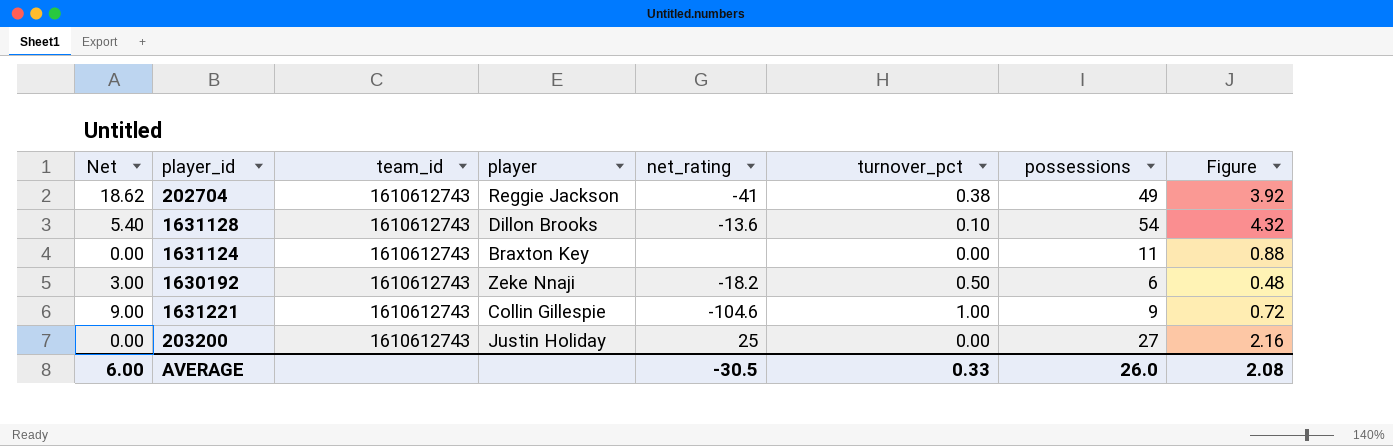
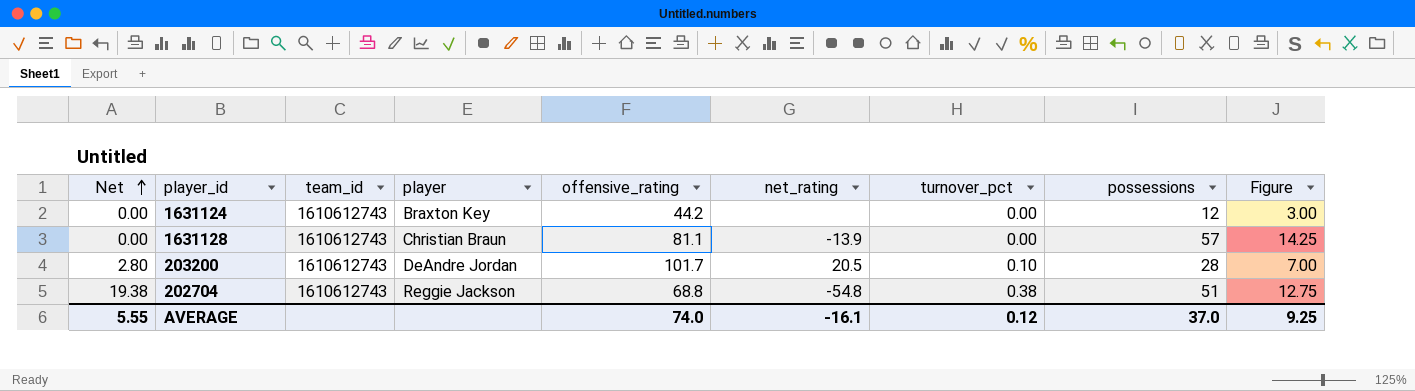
row order: none -> Net ascending
column offensive_rating | position: none -> 5
column Figure | formula: [possessions] * 0.08 -> [possessions] * 0.25
row 1630192: 3.00 | 1610612743 | Zeke Nnaji | -18.2 | 0.50 | 6 | 0.48 -> none
row 1631221: 9.00 | 1610612743 | Collin Gillespie | -104.6 | 1.00 | 9 | 0.72 -> none
1631124 | possessions: 11 -> 12
1631128 | Net: 5.40 -> 0.00
1631128 | player: Dillon Brooks -> Christian Braun
1631128 | net_rating: -13.6 -> -13.9
1631128 | turnover_pct: 0.10 -> 0.00
1631128 | possessions: 54 -> 57
203200 | Net: 0.00 -> 2.80
203200 | player: Justin Holiday -> DeAndre Jordan
203200 | net_rating: 25 -> 20.5
203200 | turnover_pct: 0.00 -> 0.10
203200 | possessions: 27 -> 28
202704 | Net: 18.62 -> 19.38
202704 | net_rating: -41 -> -54.8
202704 | possessions: 49 -> 51
AVERAGE | Net: 6.00 -> 5.55
AVERAGE | net_rating: -30.5 -> -16.1
AVERAGE | turnover_pct: 0.33 -> 0.12
AVERAGE | possessions: 26.0 -> 37.0
AVERAGE | Figure: 2.08 -> 9.25

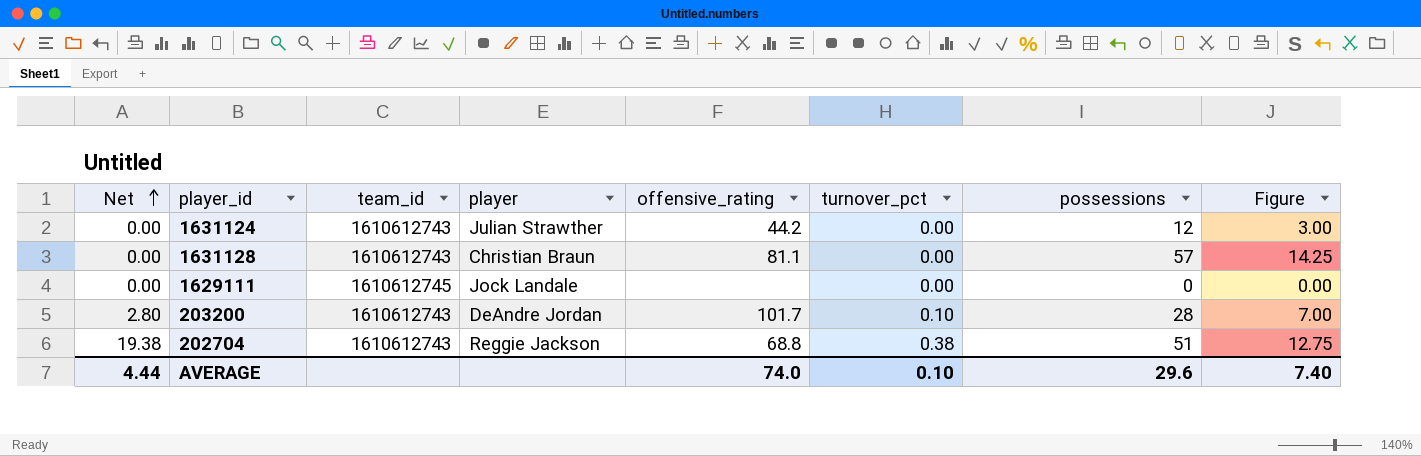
column net_rating | position: 6 -> none
1631124 | player: Braxton Key -> Julian Strawther
row 1629111: none -> 0.00 | 1610612745 | Jock Landale | none | 0.00 | 0 | 0.00
AVERAGE | Net: 5.55 -> 4.44
AVERAGE | turnover_pct: 0.12 -> 0.10
AVERAGE | possessions: 37.0 -> 29.6
AVERAGE | Figure: 9.25 -> 7.40

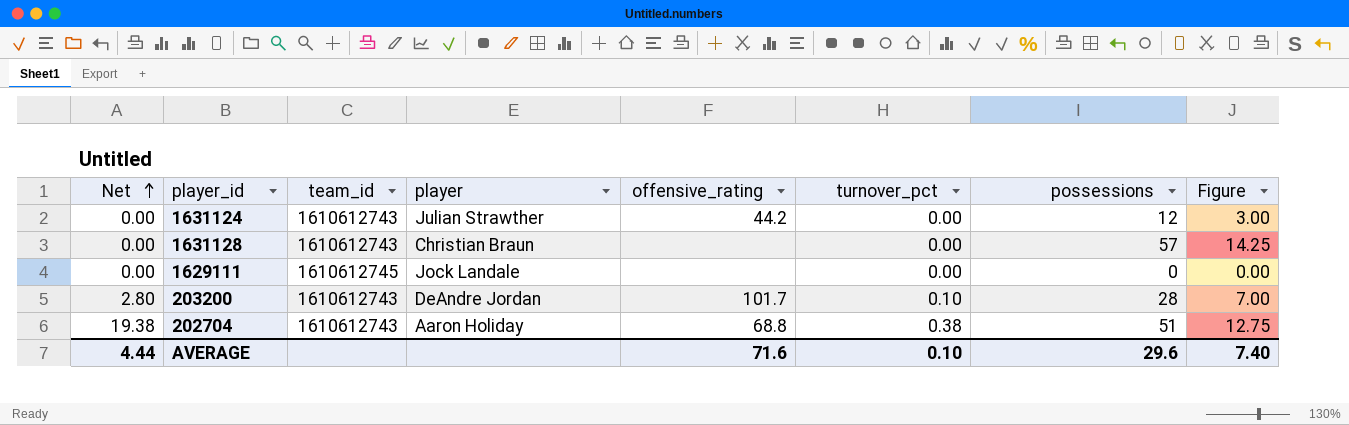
1631128 | offensive_rating: 81.1 -> none
202704 | player: Reggie Jackson -> Aaron Holiday
AVERAGE | offensive_rating: 74.0 -> 71.6

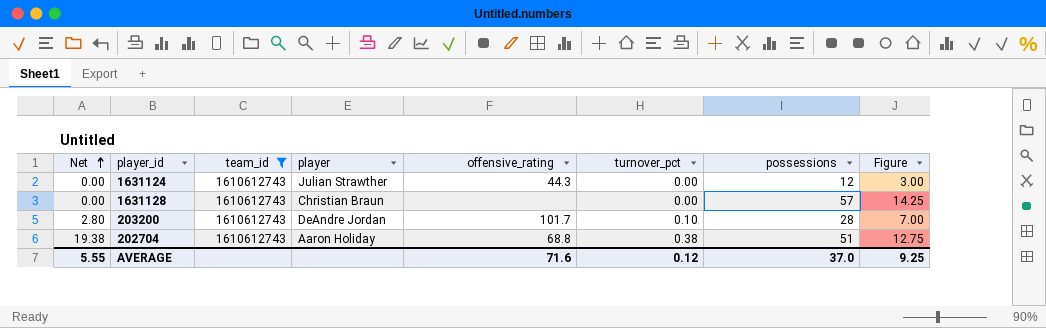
filter: none -> team_id = 1610612743
1631124 | offensive_rating: 44.2 -> 44.3
AVERAGE | Net: 4.44 -> 5.55
AVERAGE | turnover_pct: 0.10 -> 0.12
AVERAGE | possessions: 29.6 -> 37.0
AVERAGE | Figure: 7.40 -> 9.25

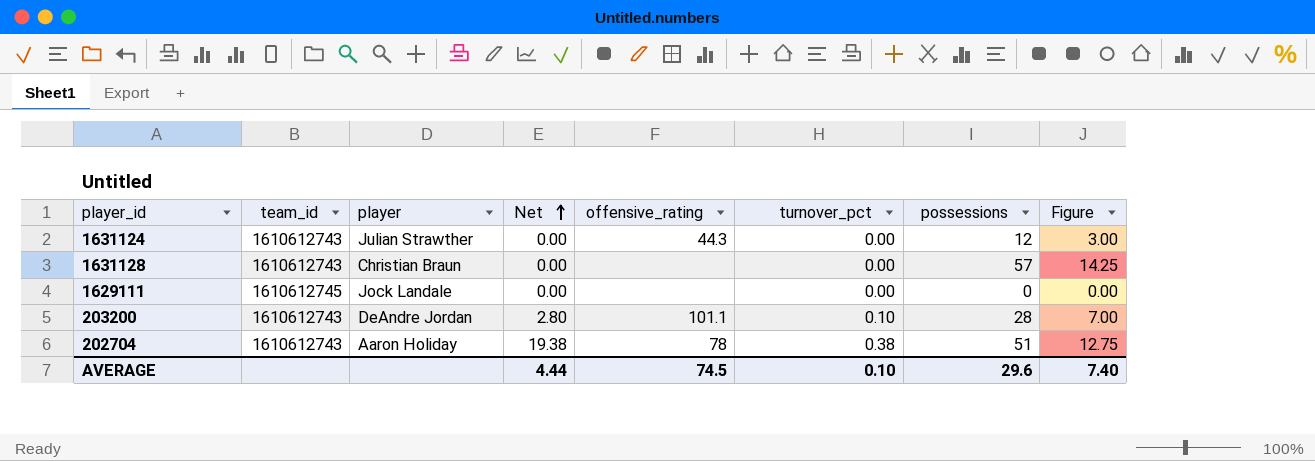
filter: team_id = 1610612743 -> none
column Net | position: 1 -> 4
203200 | offensive_rating: 101.7 -> 101.1
202704 | offensive_rating: 68.8 -> 78
AVERAGE | Net: 5.55 -> 4.44
AVERAGE | offensive_rating: 71.6 -> 74.5
AVERAGE | turnover_pct: 0.12 -> 0.10
AVERAGE | possessions: 37.0 -> 29.6
AVERAGE | Figure: 9.25 -> 7.40

